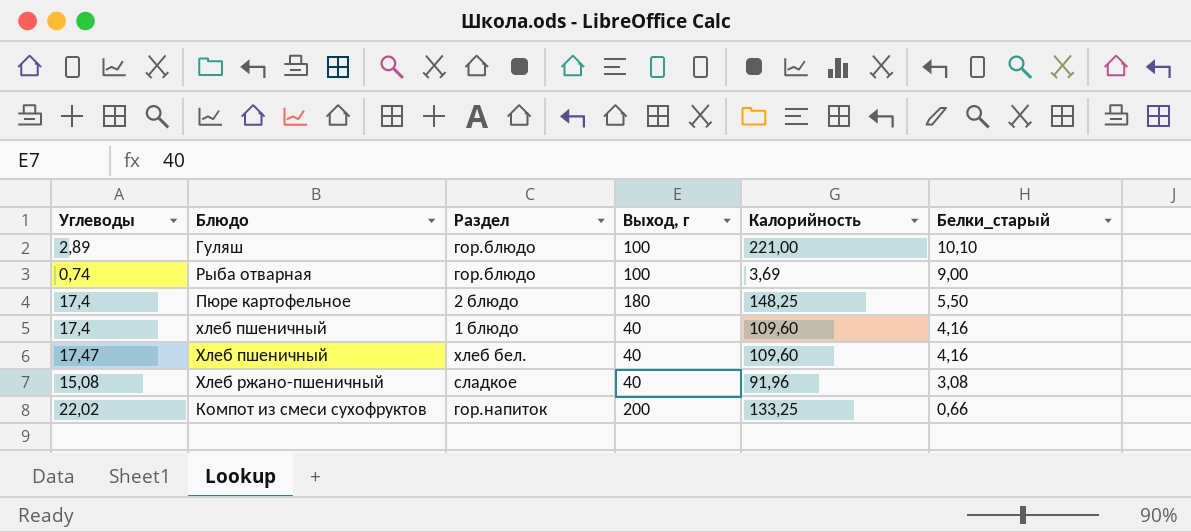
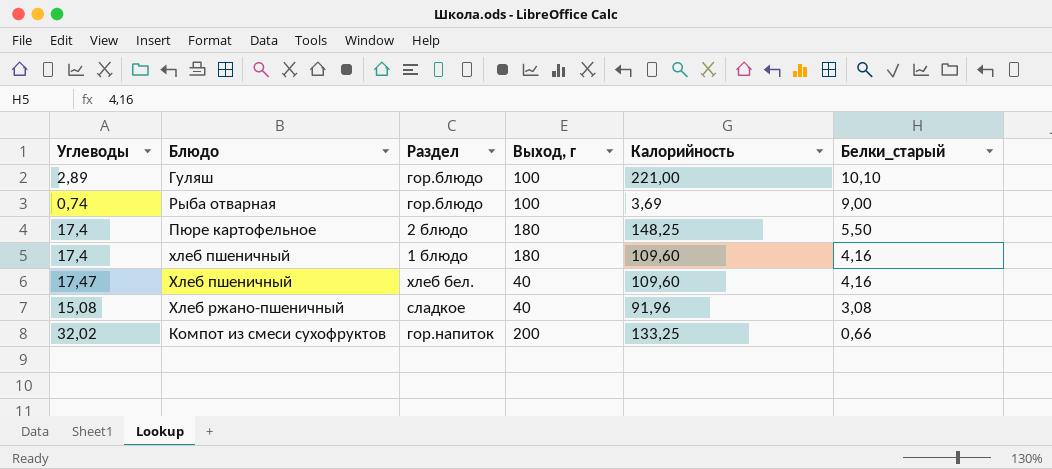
хлеб пшеничный | Выход, г: 40 -> 180
Компот из смеси сухофруктов | Углеводы: 22,02 -> 32,02

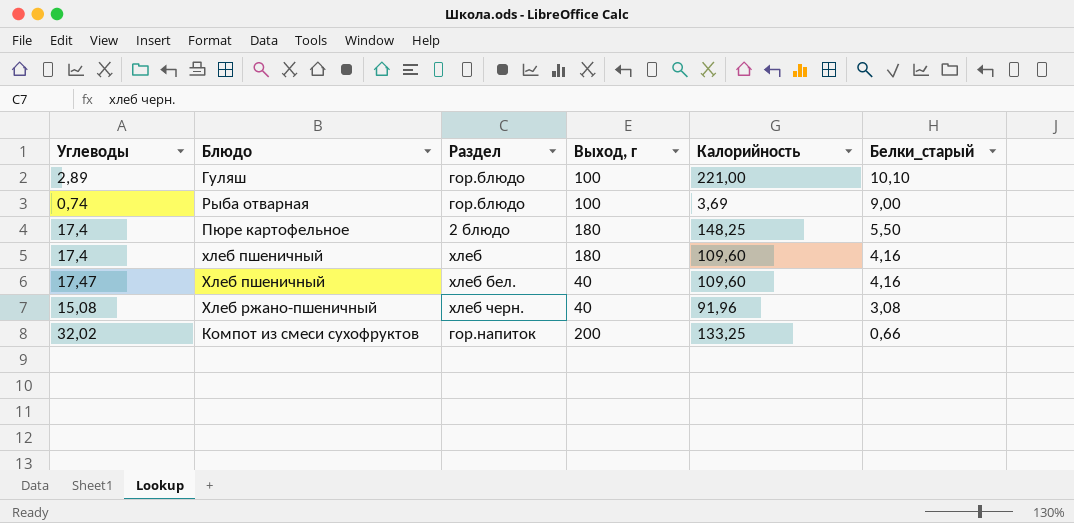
хлеб пшеничный | Раздел: 1 блюдо -> хлеб
Хлеб ржано-пшеничный | Раздел: сладкое -> хлеб черн.

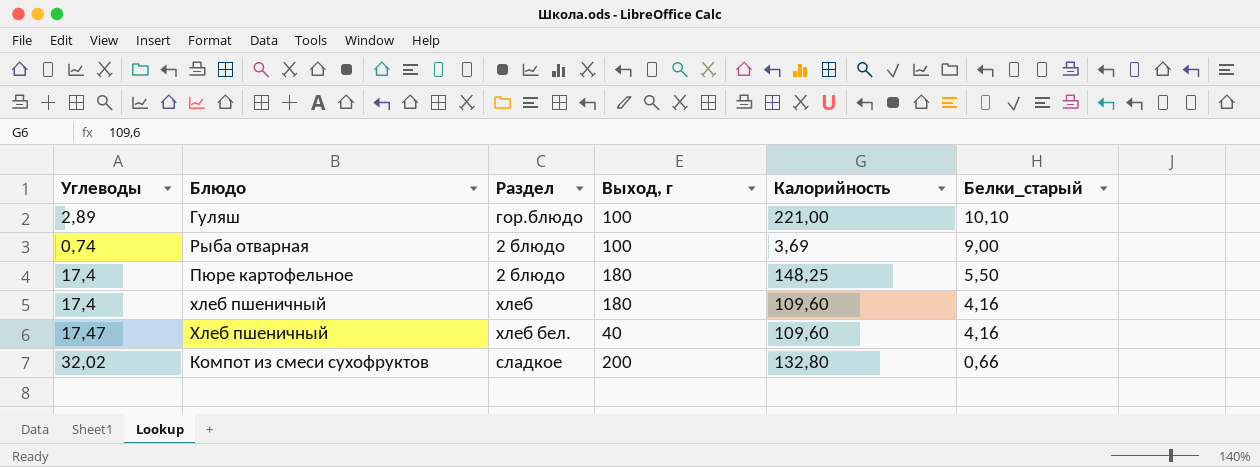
row Хлеб ржано-пшеничный: 15,08 | хлеб черн. | 40 | 91,96 | 3,08 -> none
Рыба отварная | Раздел: гор.блюдо -> 2 блюдо
Компот из смеси сухофруктов | Раздел: гор.напиток -> сладкое
Компот из смеси сухофруктов | Калорийность: 133,25 -> 132,80

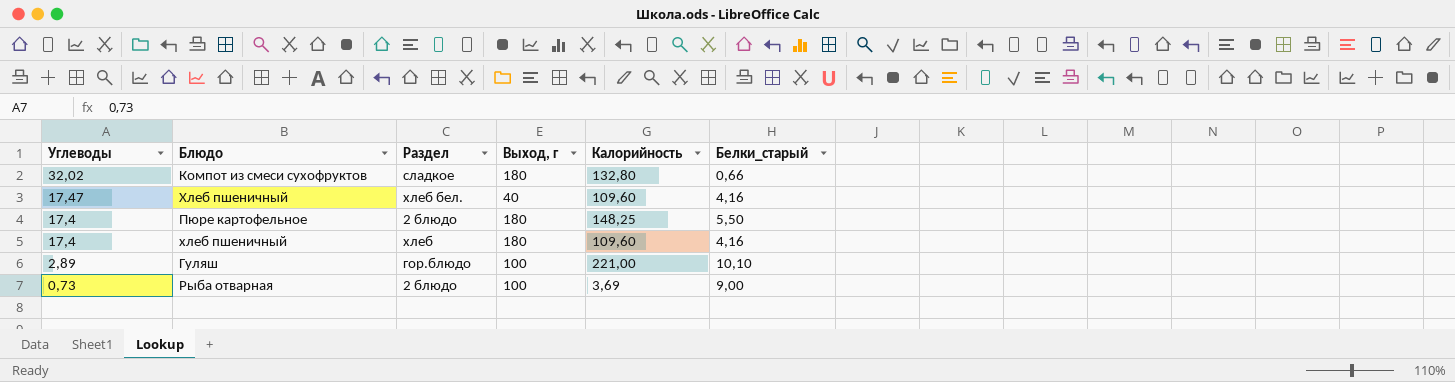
row order: Белки_старый descending -> Углеводы descending
Компот из смеси сухофруктов | Выход, г: 200 -> 180
Рыба отварная | Углеводы: 0,74 -> 0,73

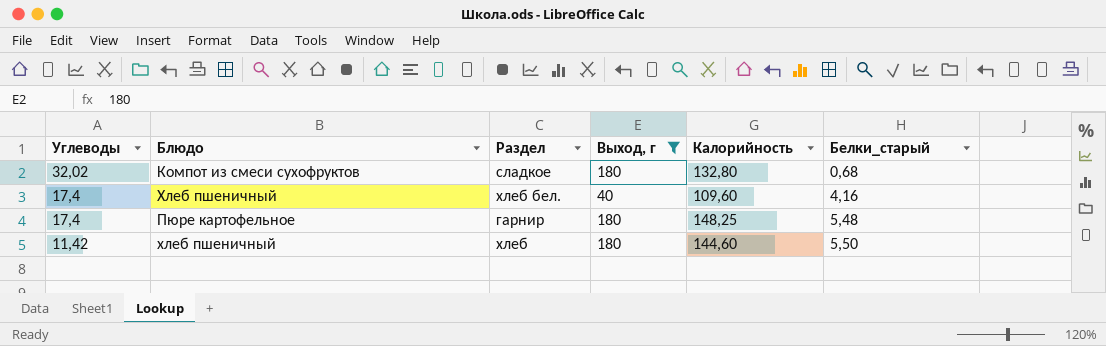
filter: none -> Выход, г != 100
Компот из смеси сухофруктов | Белки_старый: 0,66 -> 0,68
Хлеб пшеничный | Углеводы: 17,47 -> 17,4
Пюре картофельное | Раздел: 2 блюдо -> гарнир
Пюре картофельное | Белки_старый: 5,50 -> 5,48
хлеб пшеничный | Углеводы: 17,4 -> 11,42
хлеб пшеничный | Калорийность: 109,60 -> 144,60
хлеб пшеничный | Белки_старый: 4,16 -> 5,50

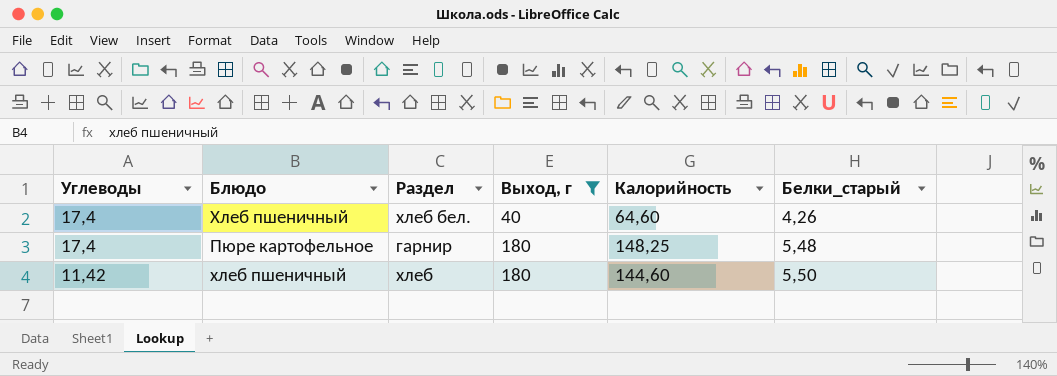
row Компот из смеси сухофруктов: 32,02 | сладкое | 180 | 132,80 | 0,68 -> none
Хлеб пшеничный | Калорийность: 109,60 -> 64,60
Хлеб пшеничный | Белки_старый: 4,16 -> 4,26

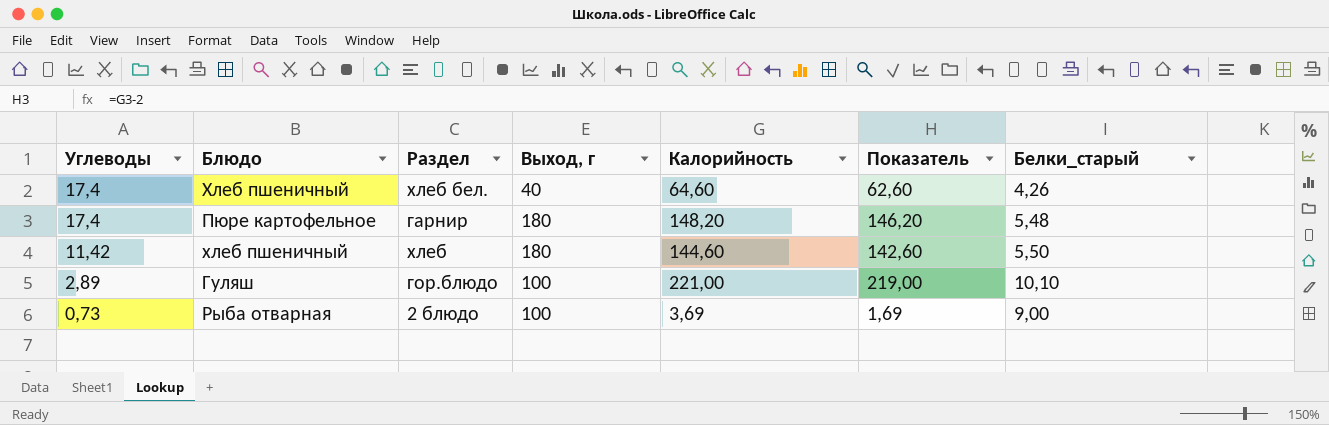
filter: Выход, г != 100 -> none
column Показатель | formula: none -> [Калорийность] - 2
Пюре картофельное | Калорийность: 148,25 -> 148,20

